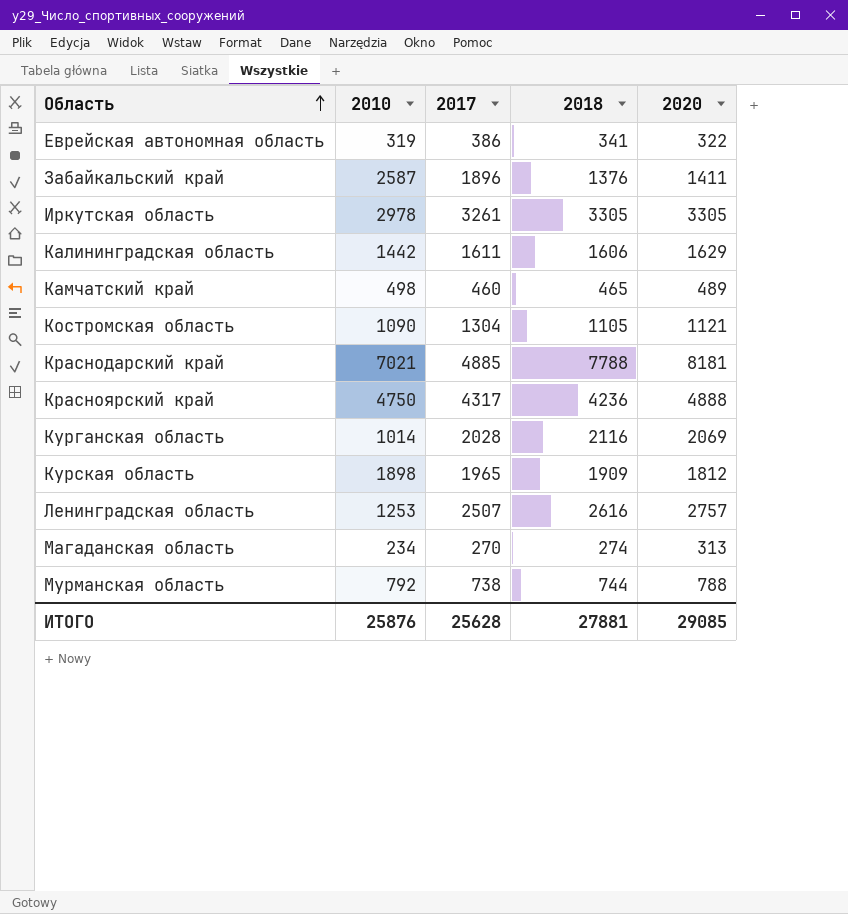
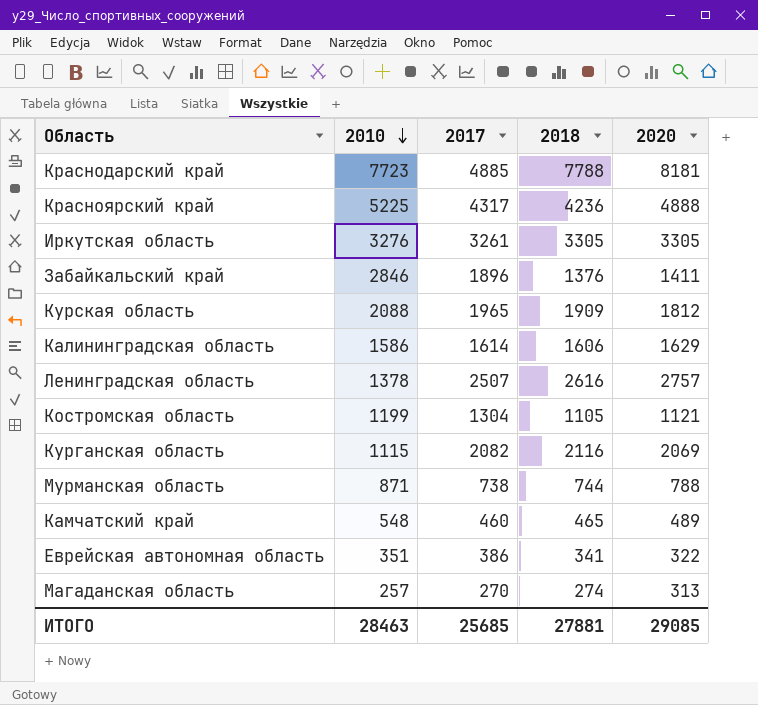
row order: Область ascending -> 2010 descending
Краснодарский край | 2010: 7021 -> 7723
Красноярский край | 2010: 4750 -> 5225
Иркутская область | 2010: 2978 -> 3276
Забайкальский край | 2010: 2587 -> 2846
Курская область | 2010: 1898 -> 2088
Калининградская область | 2010: 1442 -> 1586
Калининградская область | 2017: 1611 -> 1614
Ленинградская область | 2010: 1253 -> 1378
Костромская область | 2010: 1090 -> 1199
Курганская область | 2010: 1014 -> 1115
Курганская область | 2017: 2028 -> 2082
Мурманская область | 2010: 792 -> 871
Камчатский край | 2010: 498 -> 548
Еврейская автономная область | 2010: 319 -> 351
Магаданская область | 2010: 234 -> 257
ИТОГО | 2010: 25876 -> 28463
ИТОГО | 2017: 25628 -> 25685

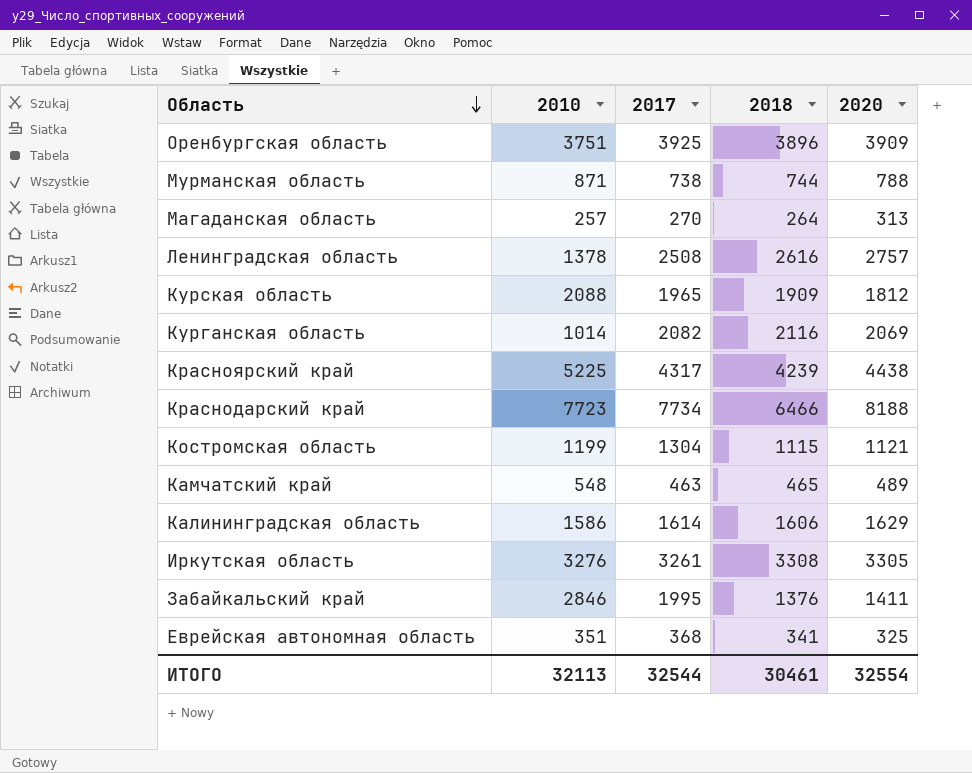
row order: 2010 descending -> Область descending
row Оренбургская область: none -> 3751 | 3925 | 3896 | 3909
Магаданская область | 2018: 274 -> 264
Ленинградская область | 2017: 2507 -> 2508
Курганская область | 2010: 1115 -> 1014
Красноярский край | 2018: 4236 -> 4239
Красноярский край | 2020: 4888 -> 4438
Краснодарский край | 2017: 4885 -> 7734
Краснодарский край | 2018: 7788 -> 6466
Краснодарский край | 2020: 8181 -> 8188
Костромская область | 2018: 1105 -> 1115
Камчатский край | 2017: 460 -> 463
Иркутская область | 2018: 3305 -> 3308
Забайкальский край | 2017: 1896 -> 1995
Еврейская автономная область | 2017: 386 -> 368
Еврейская автономная область | 2020: 322 -> 325
ИТОГО | 2010: 28463 -> 32113
ИТОГО | 2017: 25685 -> 32544
ИТОГО | 2018: 27881 -> 30461
ИТОГО | 2020: 29085 -> 32554

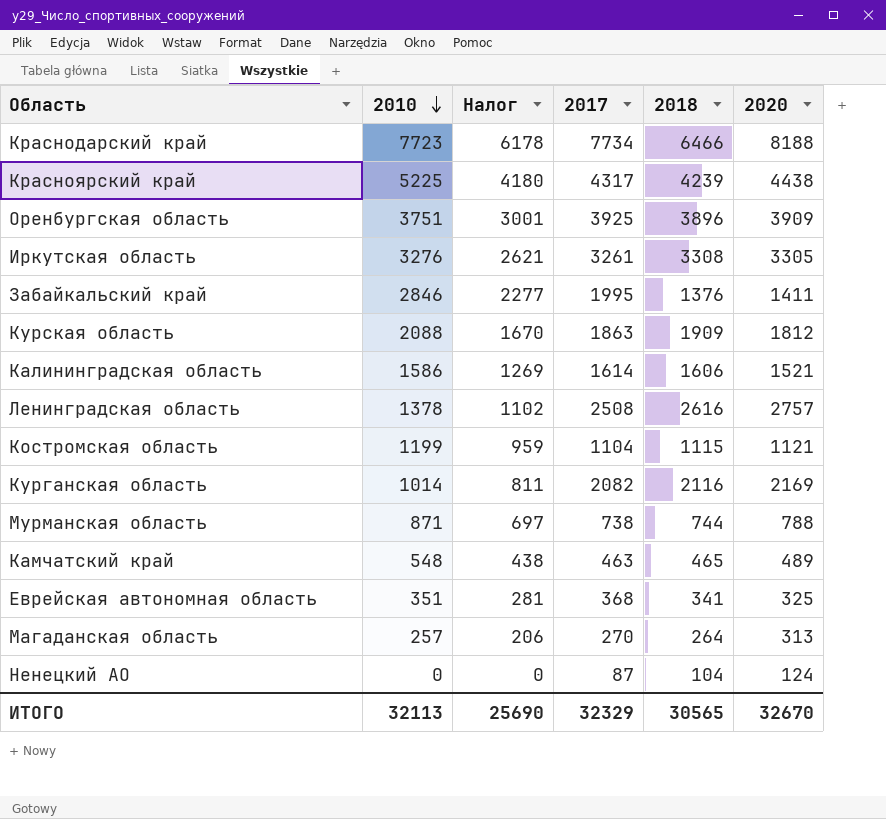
row order: Область descending -> 2010 descending
column Налог | formula: none -> [2010] * 0,8
Курская область | 2017: 1965 -> 1863
Калининградская область | 2020: 1629 -> 1521
Костромская область | 2017: 1304 -> 1104
Курганская область | 2020: 2069 -> 2169
row Ненецкий АО: none -> 0 | 0 | 87 | 104 | 124
ИТОГО | 2017: 32544 -> 32329
ИТОГО | 2018: 30461 -> 30565
ИТОГО | 2020: 32554 -> 32670

